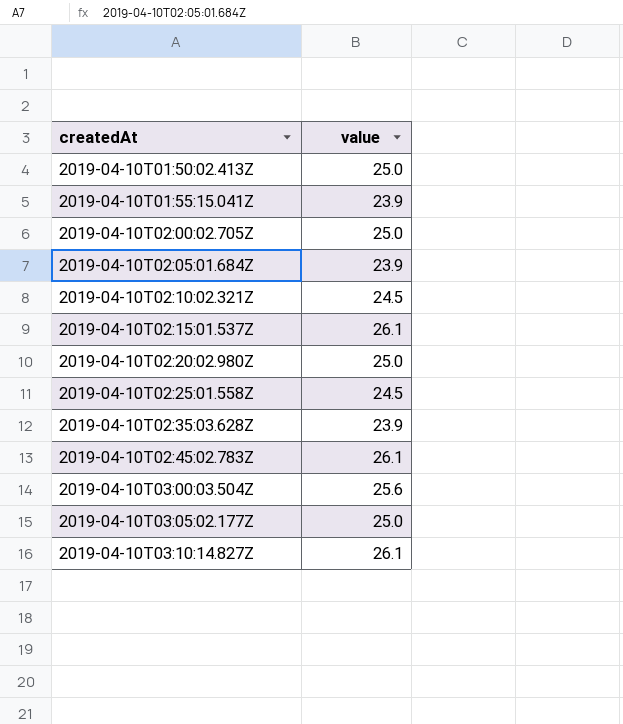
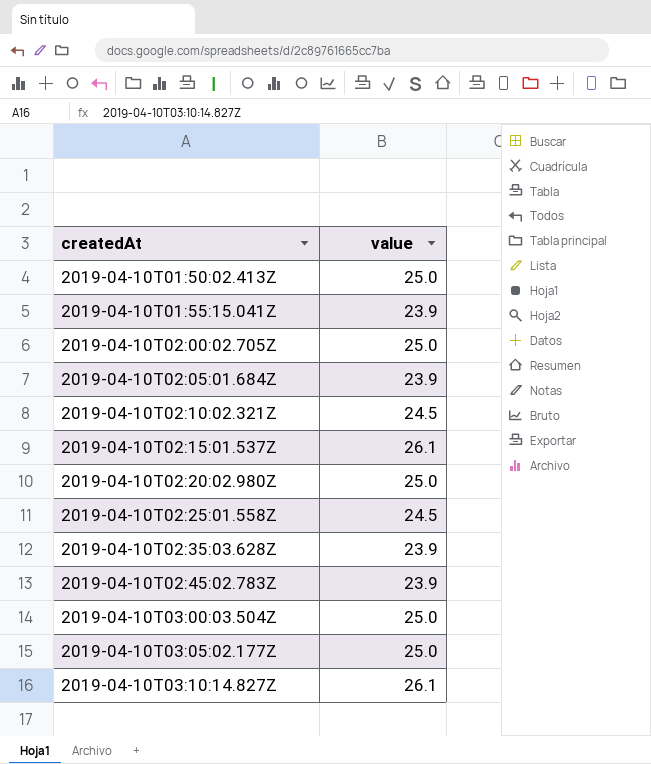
2019-04-10T02:45:02.783Z | value: 26.1 -> 23.9
2019-04-10T03:00:03.504Z | value: 25.6 -> 25.0

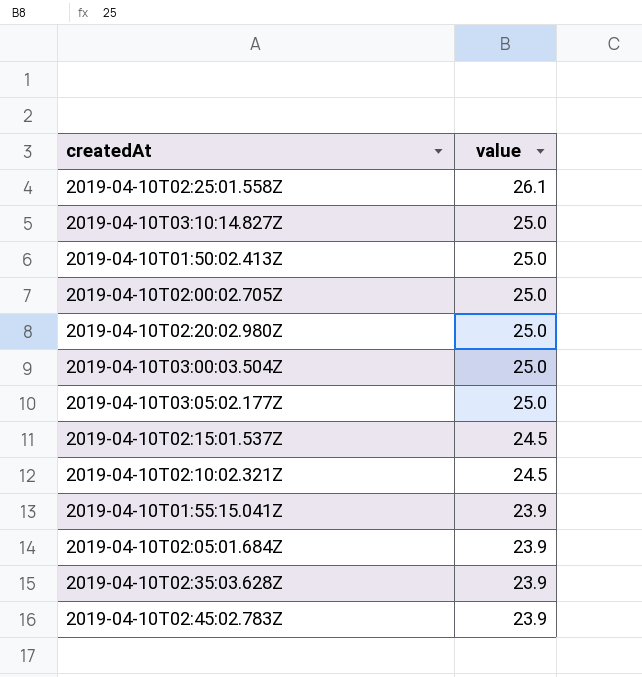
row order: createdAt ascending -> value descending
2019-04-10T02:25:01.558Z | value: 24.5 -> 26.1
2019-04-10T03:10:14.827Z | value: 26.1 -> 25.0
2019-04-10T02:15:01.537Z | value: 26.1 -> 24.5

